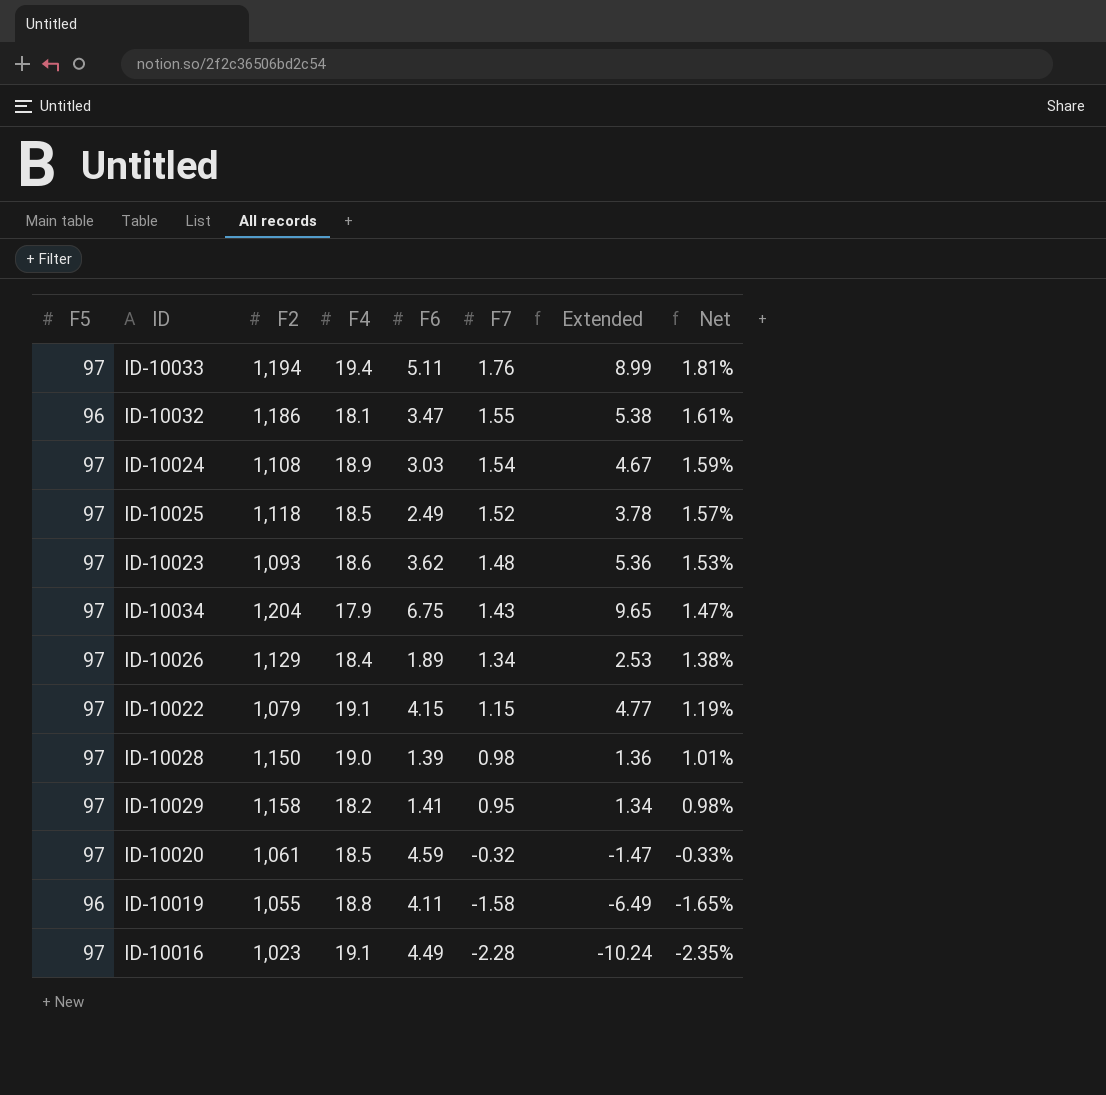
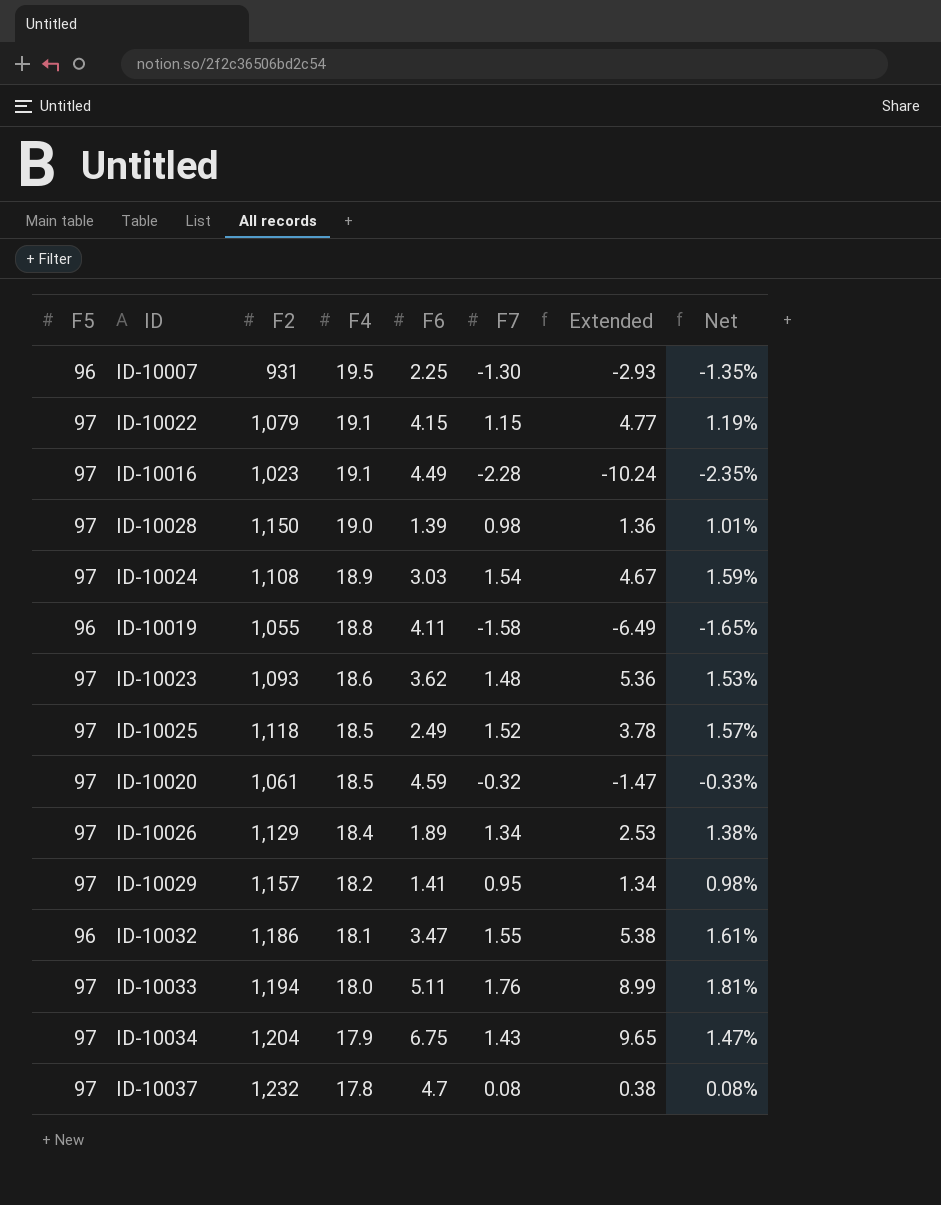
row order: F7 descending -> F4 descending
row ID-10007: none -> 96 | 931 | 19.5 | 2.25 | -1.30 | -2.93 | -1.35%
ID-10029 | F2: 1,158 -> 1,157
ID-10033 | F4: 19.4 -> 18.0
row ID-10037: none -> 97 | 1,232 | 17.8 | 4.7 | 0.08 | 0.38 | 0.08%

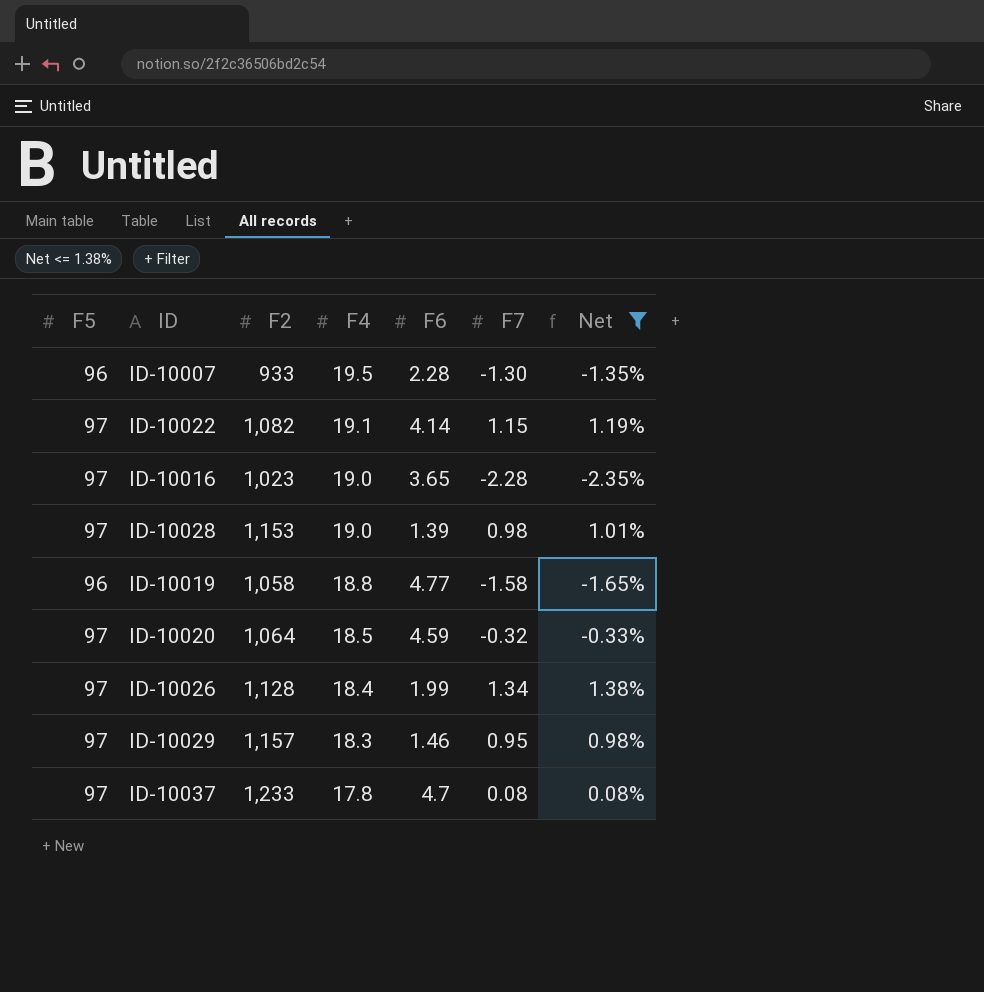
filter: none -> Net <= 1.38%
column Extended | formula: [F6] * [F7] -> none
ID-10007 | F2: 931 -> 933
ID-10007 | F6: 2.25 -> 2.28
ID-10022 | F2: 1,079 -> 1,082
ID-10022 | F6: 4.15 -> 4.14
ID-10016 | F4: 19.1 -> 19.0
ID-10016 | F6: 4.49 -> 3.65
ID-10028 | F2: 1,150 -> 1,153
ID-10019 | F2: 1,055 -> 1,058
ID-10019 | F6: 4.11 -> 4.77
ID-10020 | F2: 1,061 -> 1,064
ID-10026 | F2: 1,129 -> 1,128
ID-10026 | F6: 1.89 -> 1.99
ID-10029 | F4: 18.2 -> 18.3
ID-10029 | F6: 1.41 -> 1.46
ID-10037 | F2: 1,232 -> 1,233

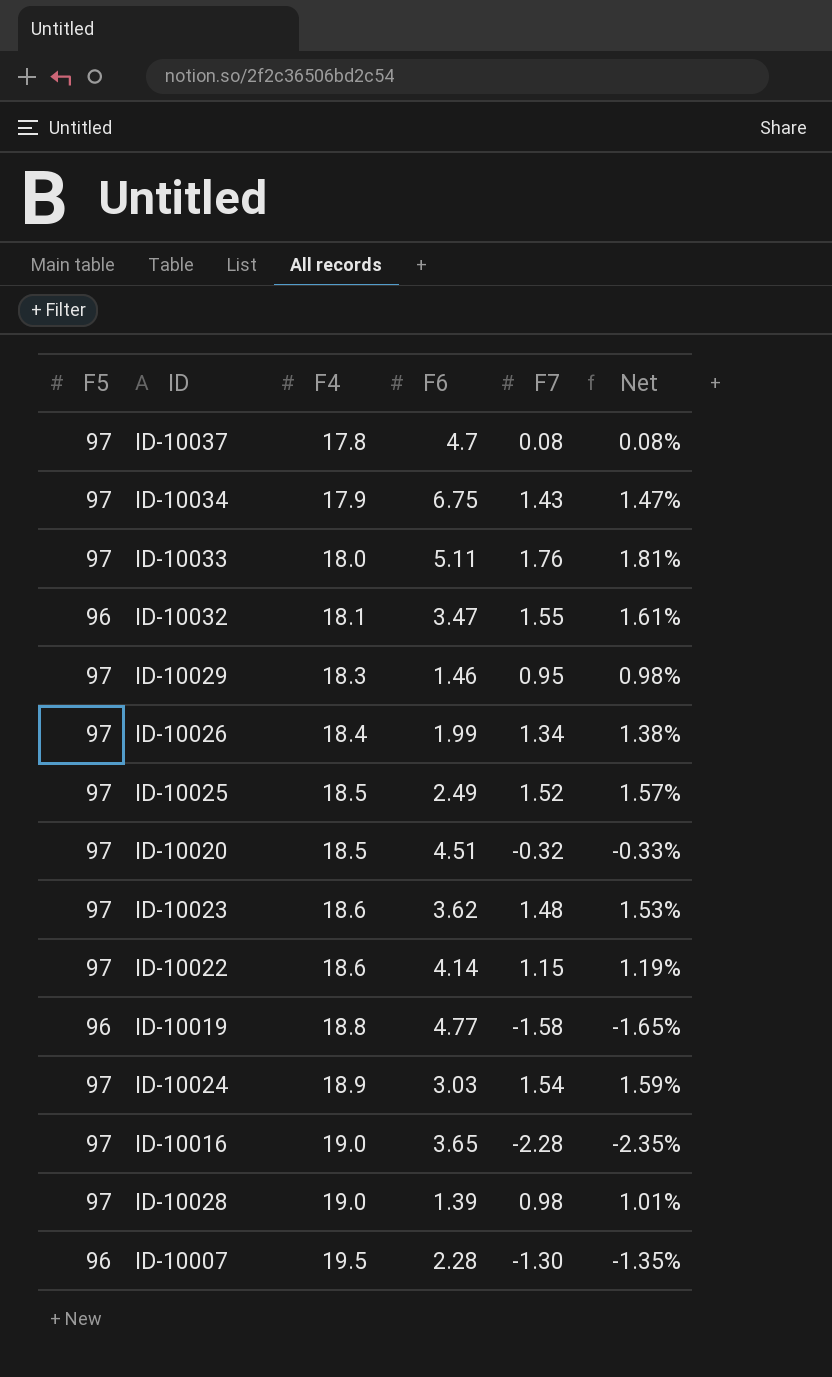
filter: Net <= 1.38% -> none
row order: F4 descending -> F4 ascending
column F2 | position: 3 -> none
ID-10020 | F6: 4.59 -> 4.51
ID-10022 | F4: 19.1 -> 18.6

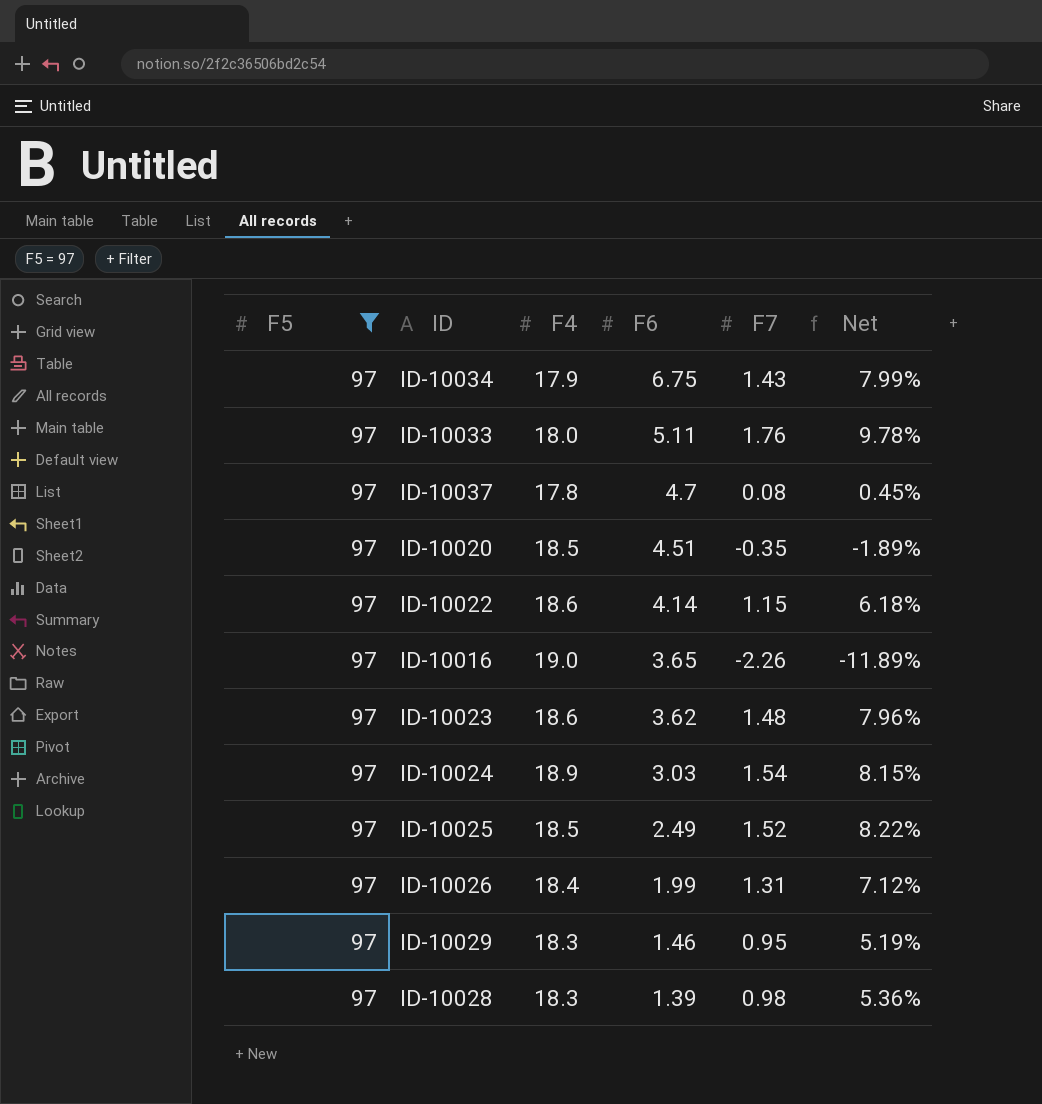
filter: none -> F5 = 97
row order: F4 ascending -> F6 descending
column Net | formula: [F7] / [F5] -> [F7] / [F4]
ID-10020 | F7: -0.32 -> -0.35
ID-10016 | F7: -2.28 -> -2.26
ID-10026 | F7: 1.34 -> 1.31
ID-10028 | F4: 19.0 -> 18.3

